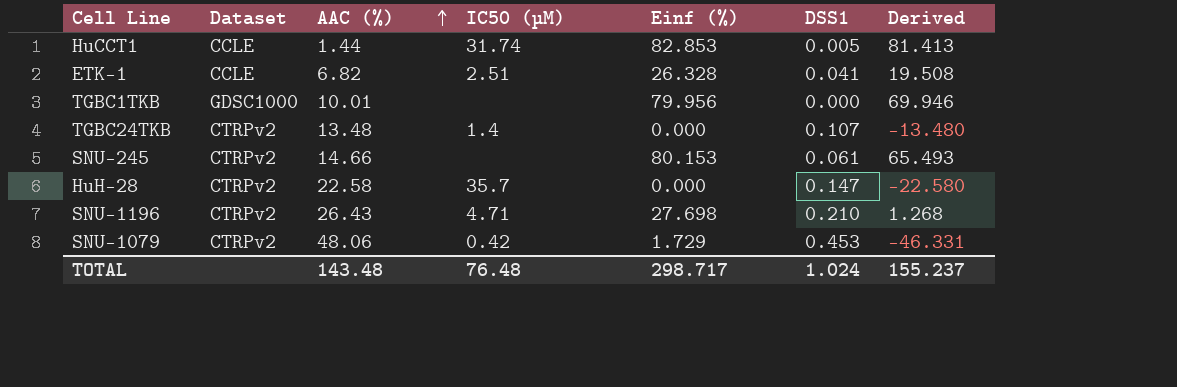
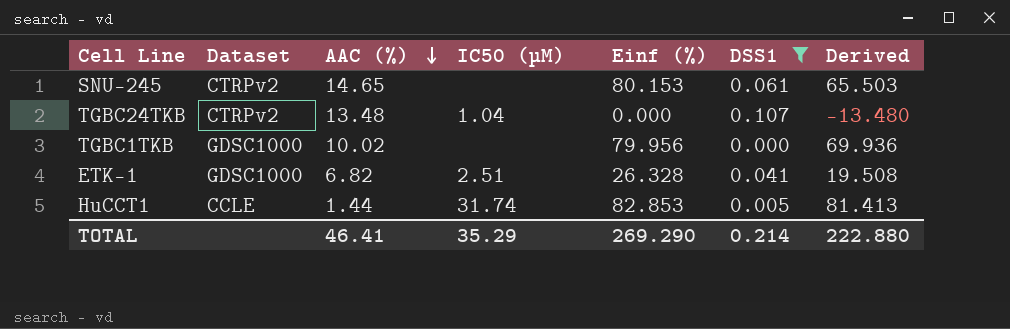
filter: none -> DSS1 <= 0.107
row order: AAC (%) ascending -> AAC (%) descending
SNU-245 | AAC (%): 14.66 -> 14.65
SNU-245 | Derived: 65.493 -> 65.503
TGBC24TKB | IC50 (µM): 1.4 -> 1.04
TGBC1TKB | AAC (%): 10.01 -> 10.02
TGBC1TKB | Derived: 69.946 -> 69.936
ETK-1 | Dataset: CCLE -> GDSC1000
TOTAL | AAC (%): 143.48 -> 46.41
TOTAL | IC50 (µM): 76.48 -> 35.29
TOTAL | Einf (%): 298.717 -> 269.290
TOTAL | DSS1: 1.024 -> 0.214
TOTAL | Derived: 155.237 -> 222.880

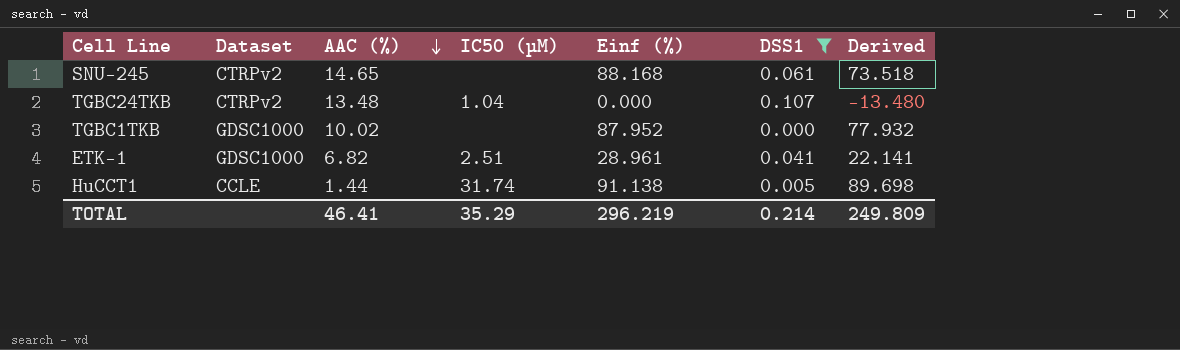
SNU-245 | Einf (%): 80.153 -> 88.168
SNU-245 | Derived: 65.503 -> 73.518
TGBC1TKB | Einf (%): 79.956 -> 87.952
TGBC1TKB | Derived: 69.936 -> 77.932
ETK-1 | Einf (%): 26.328 -> 28.961
ETK-1 | Derived: 19.508 -> 22.141
HuCCT1 | Einf (%): 82.853 -> 91.138
HuCCT1 | Derived: 81.413 -> 89.698
TOTAL | Einf (%): 269.290 -> 296.219
TOTAL | Derived: 222.880 -> 249.809

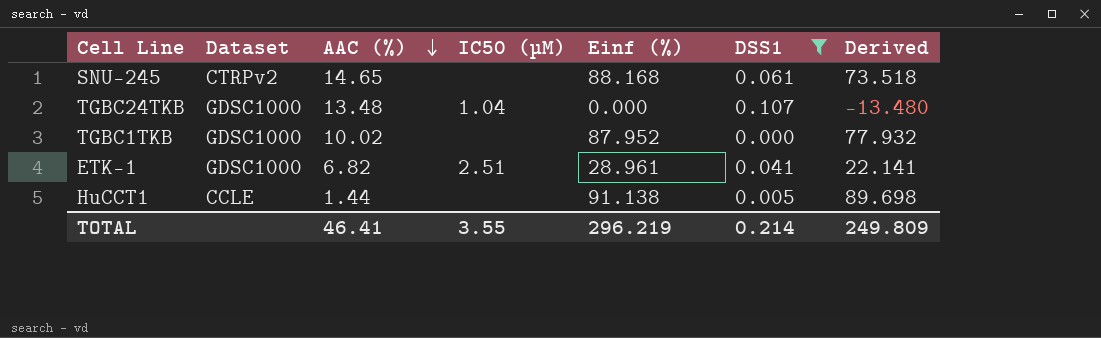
TGBC24TKB | Dataset: CTRPv2 -> GDSC1000
HuCCT1 | IC50 (µM): 31.74 -> none
TOTAL | IC50 (µM): 35.29 -> 3.55

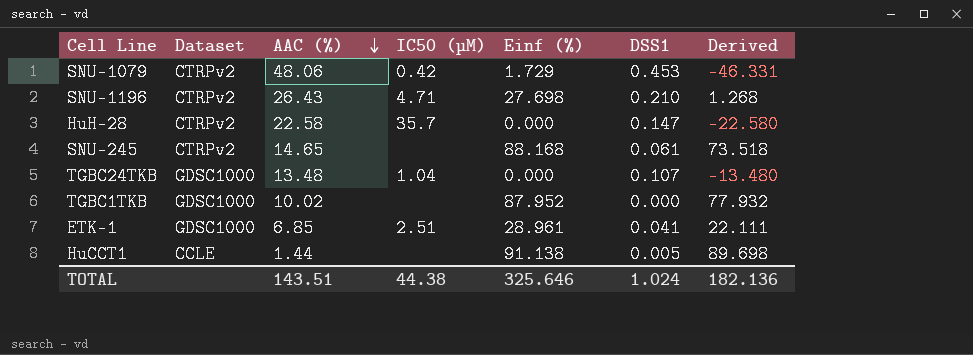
filter: DSS1 <= 0.107 -> none
ETK-1 | AAC (%): 6.82 -> 6.85
ETK-1 | Derived: 22.141 -> 22.111
TOTAL | AAC (%): 46.41 -> 143.51
TOTAL | IC50 (µM): 3.55 -> 44.38
TOTAL | Einf (%): 296.219 -> 325.646
TOTAL | DSS1: 0.214 -> 1.024
TOTAL | Derived: 249.809 -> 182.136

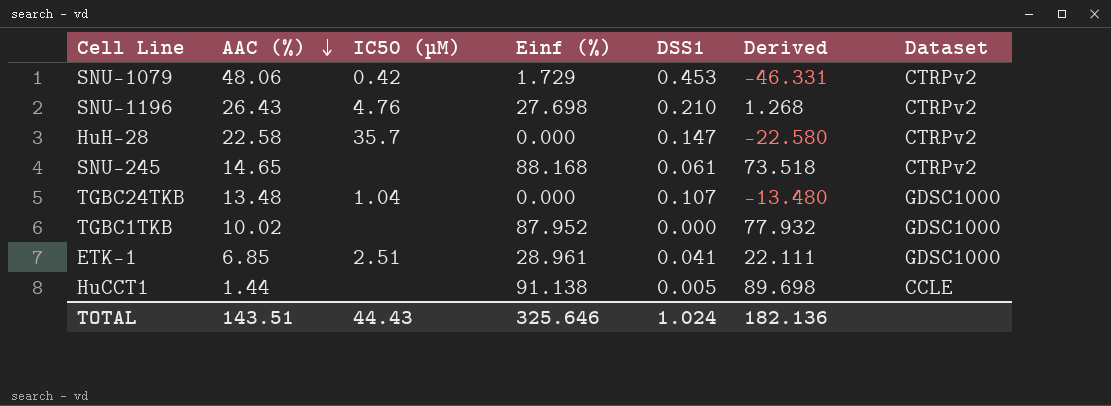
column Dataset | position: 2 -> 7
SNU-1196 | IC50 (µM): 4.71 -> 4.76
TOTAL | IC50 (µM): 44.38 -> 44.43

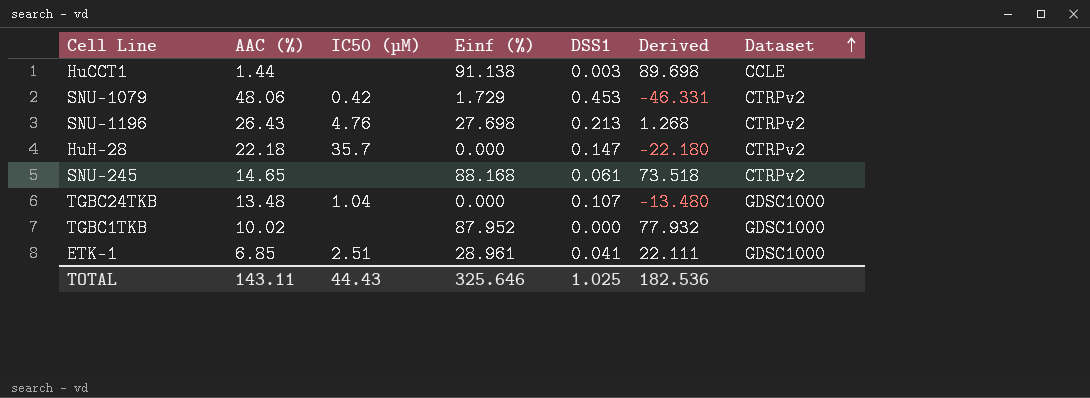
row order: AAC (%) descending -> Dataset ascending
HuCCT1 | DSS1: 0.005 -> 0.003
SNU-1196 | DSS1: 0.210 -> 0.213
HuH-28 | AAC (%): 22.58 -> 22.18
HuH-28 | Derived: -22.580 -> -22.180
TOTAL | AAC (%): 143.51 -> 143.11
TOTAL | DSS1: 1.024 -> 1.025
TOTAL | Derived: 182.136 -> 182.536

